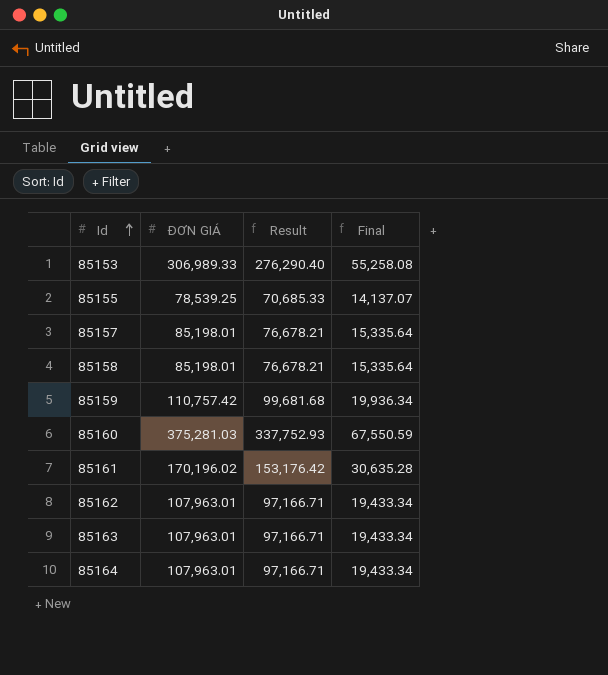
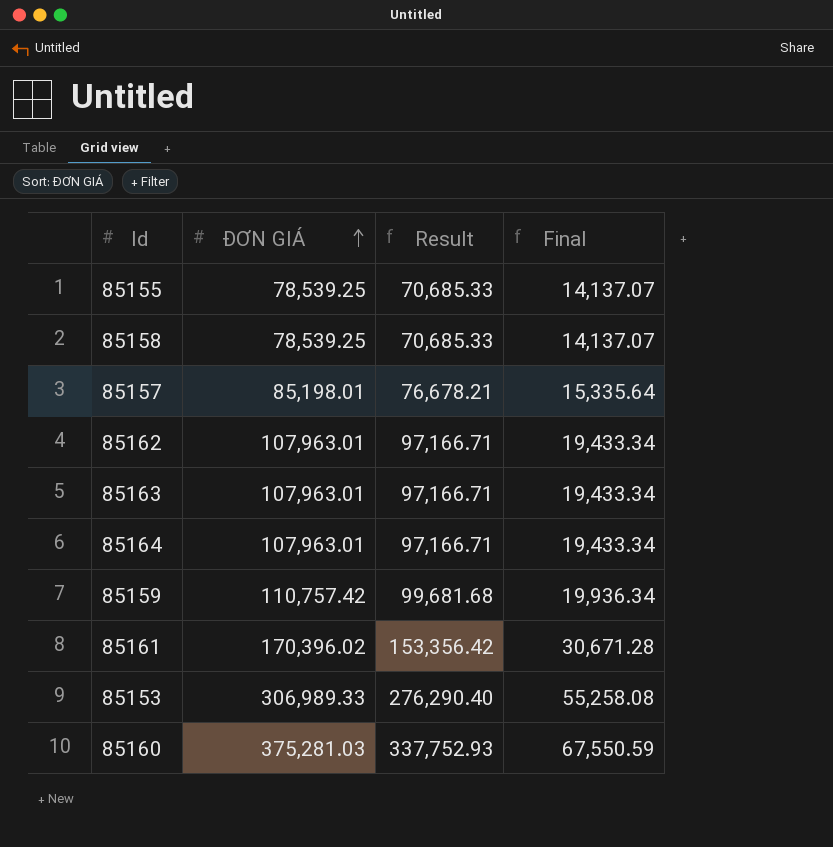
row order: Id ascending -> ĐƠN GIÁ ascending
85158 | ĐƠN GIÁ: 85,198.01 -> 78,539.25
85158 | Result: 76,678.21 -> 70,685.33
85158 | Final: 15,335.64 -> 14,137.07
85161 | ĐƠN GIÁ: 170,196.02 -> 170,396.02
85161 | Result: 153,176.42 -> 153,356.42
85161 | Final: 30,635.28 -> 30,671.28

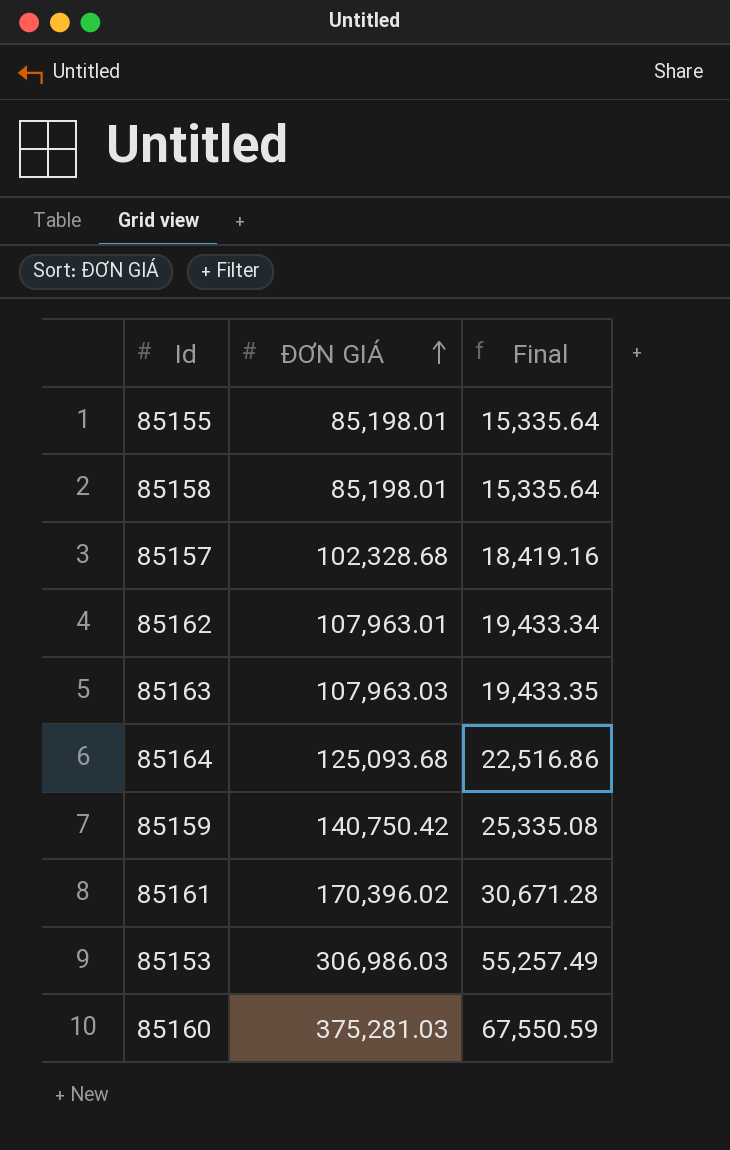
column Result | formula: [ĐƠN GIÁ] * 0.9 -> none
85155 | ĐƠN GIÁ: 78,539.25 -> 85,198.01
85155 | Final: 14,137.07 -> 15,335.64
85158 | ĐƠN GIÁ: 78,539.25 -> 85,198.01
85158 | Final: 14,137.07 -> 15,335.64
85157 | ĐƠN GIÁ: 85,198.01 -> 102,328.68
85157 | Final: 15,335.64 -> 18,419.16
85163 | ĐƠN GIÁ: 107,963.01 -> 107,963.03
85163 | Final: 19,433.34 -> 19,433.35
85164 | ĐƠN GIÁ: 107,963.01 -> 125,093.68
85164 | Final: 19,433.34 -> 22,516.86
85159 | ĐƠN GIÁ: 110,757.42 -> 140,750.42
85159 | Final: 19,936.34 -> 25,335.08
85153 | ĐƠN GIÁ: 306,989.33 -> 306,986.03
85153 | Final: 55,258.08 -> 55,257.49

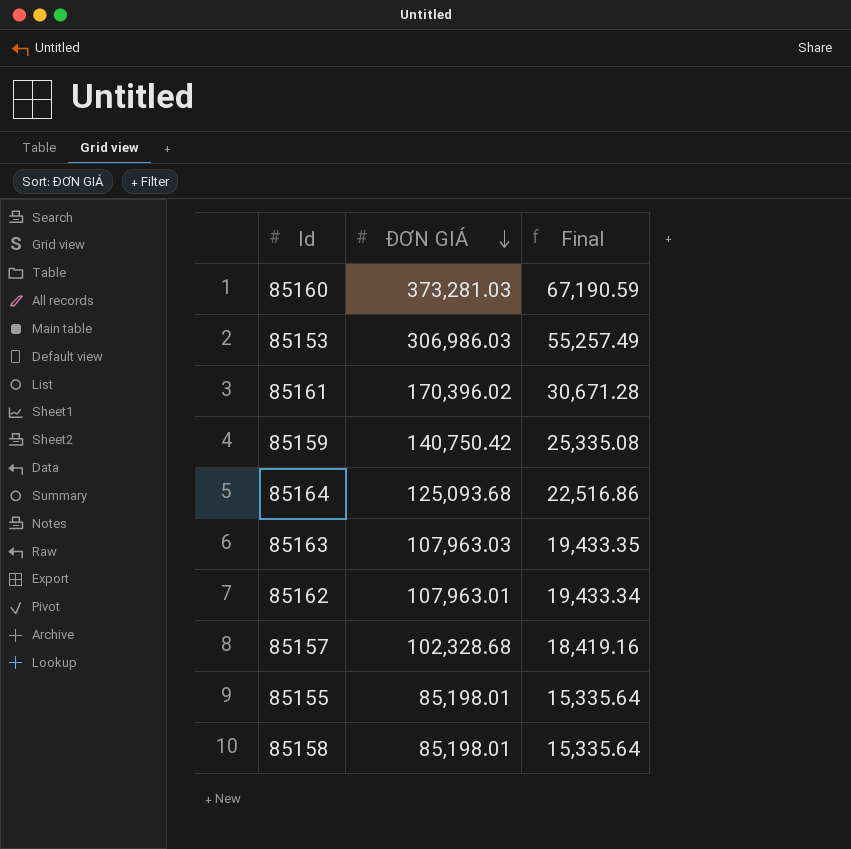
row order: ĐƠN GIÁ ascending -> ĐƠN GIÁ descending
85160 | ĐƠN GIÁ: 375,281.03 -> 373,281.03
85160 | Final: 67,550.59 -> 67,190.59

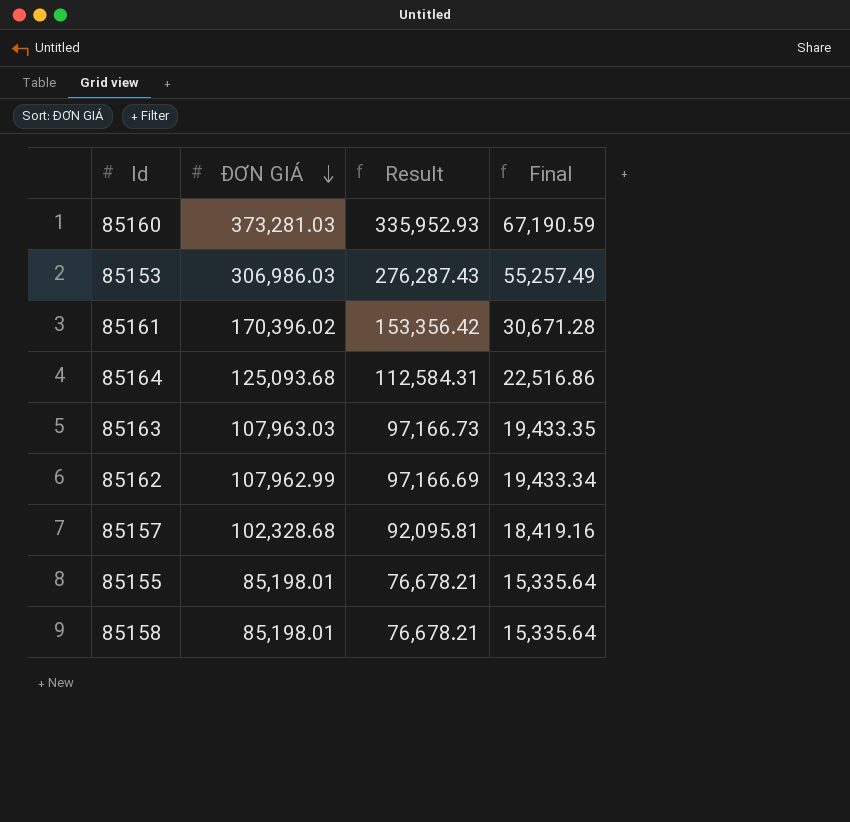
column Result | formula: none -> [ĐƠN GIÁ] * 0.9
row 85159: 140,750.42 | 25,335.08 -> none
85162 | ĐƠN GIÁ: 107,963.01 -> 107,962.99

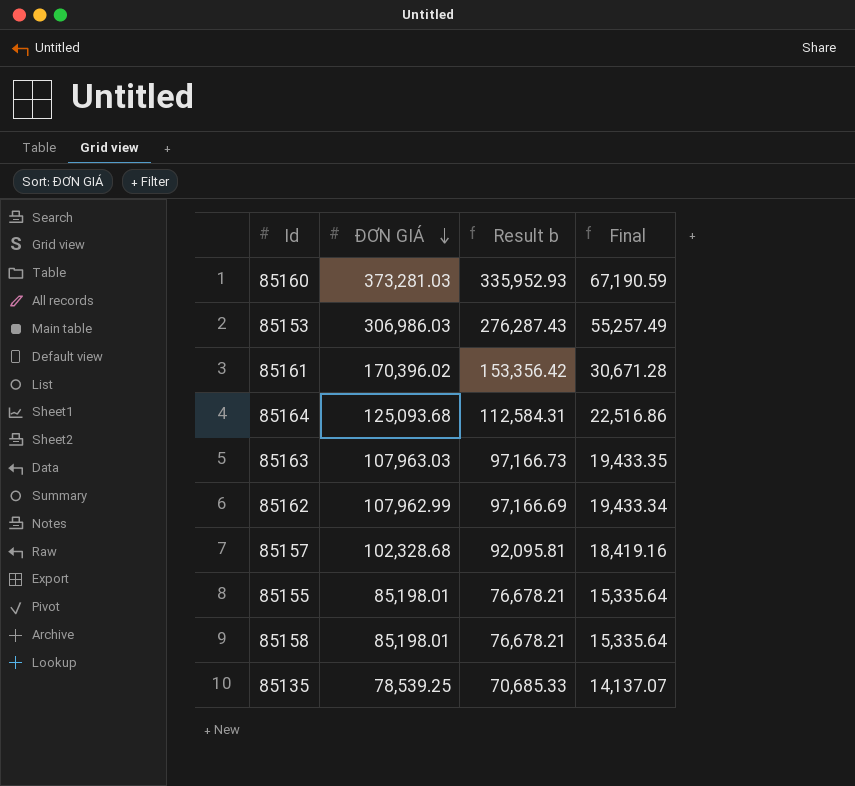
column name: Result -> Result b
row 85135: none -> 78,539.25 | 70,685.33 | 14,137.07

